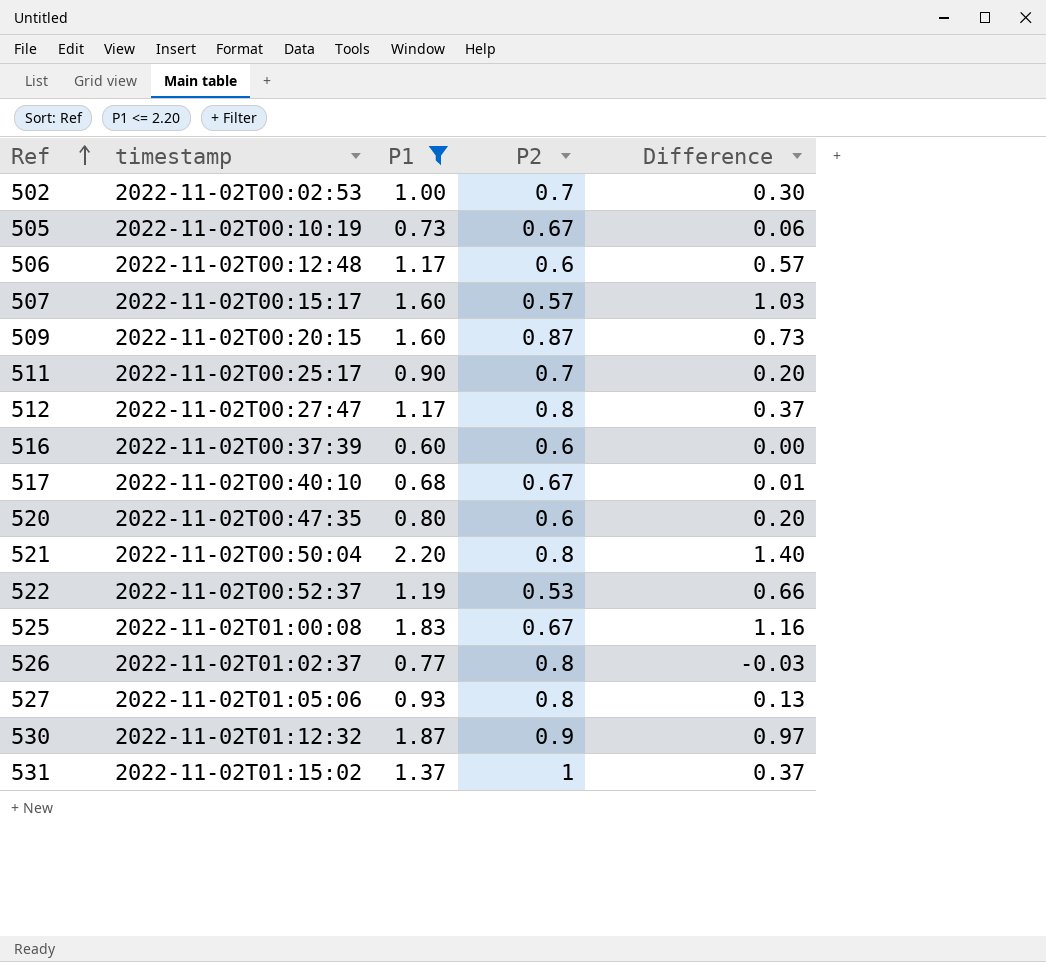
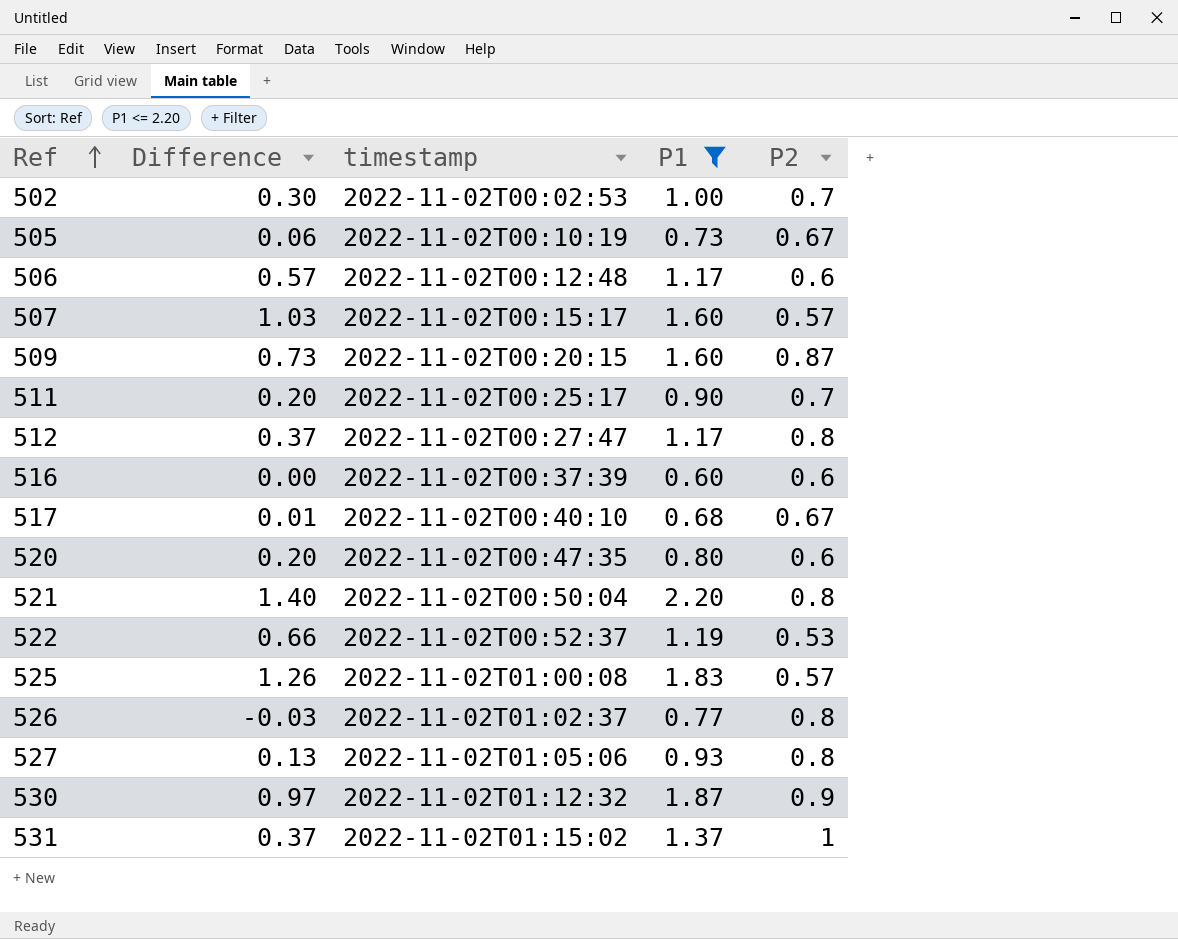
column Difference | position: 5 -> 2
525 | Difference: 1.16 -> 1.26
525 | P2: 0.67 -> 0.57

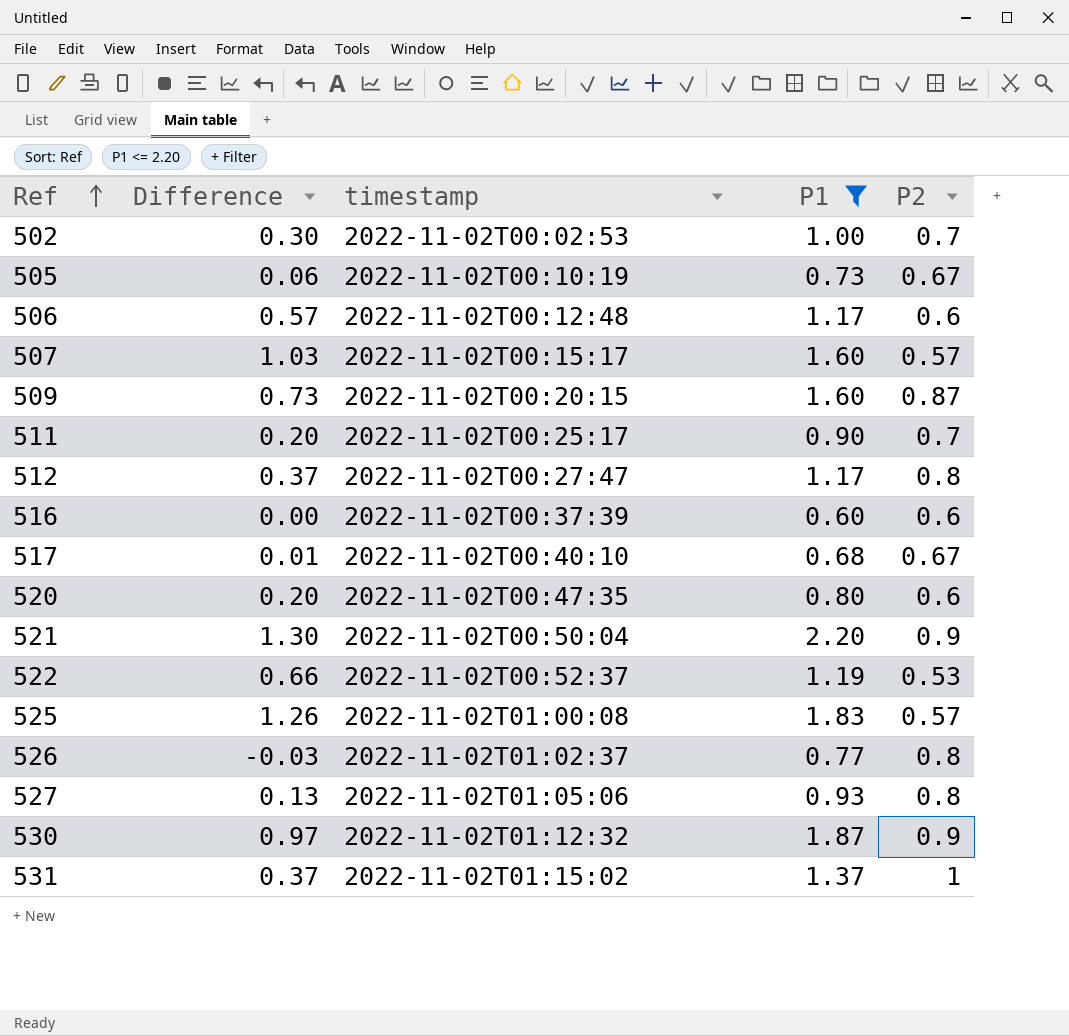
521 | Difference: 1.40 -> 1.30
521 | P2: 0.8 -> 0.9

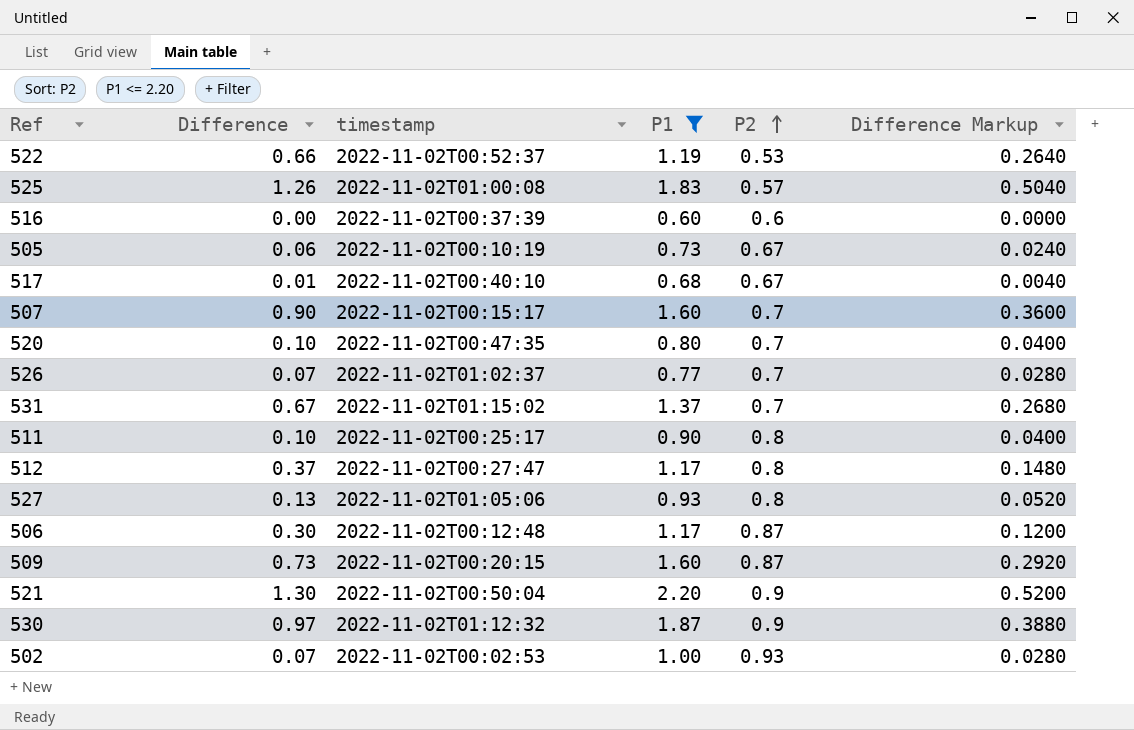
row order: Ref ascending -> P2 ascending
column Difference Markup | formula: none -> [Difference] * 0.4
507 | Difference: 1.03 -> 0.90
507 | P2: 0.57 -> 0.7
520 | Difference: 0.20 -> 0.10
520 | P2: 0.6 -> 0.7
526 | Difference: -0.03 -> 0.07
526 | P2: 0.8 -> 0.7
531 | Difference: 0.37 -> 0.67
531 | P2: 1 -> 0.7
511 | Difference: 0.20 -> 0.10
511 | P2: 0.7 -> 0.8
506 | Difference: 0.57 -> 0.30
506 | P2: 0.6 -> 0.87
502 | Difference: 0.30 -> 0.07
502 | P2: 0.7 -> 0.93

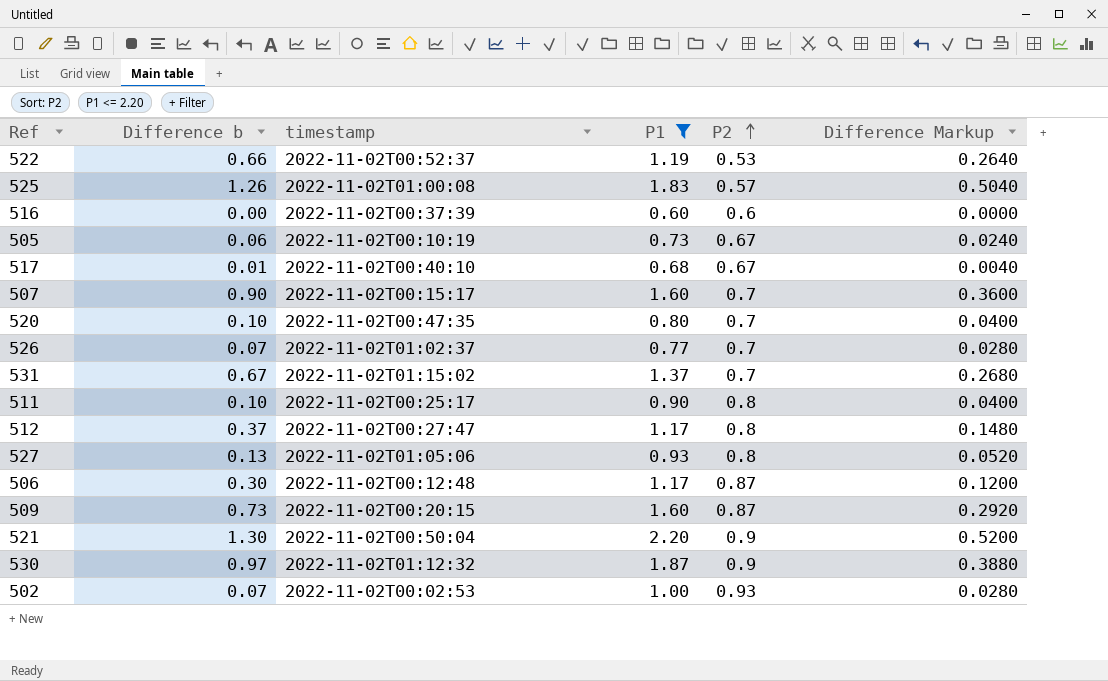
column name: Difference -> Difference b

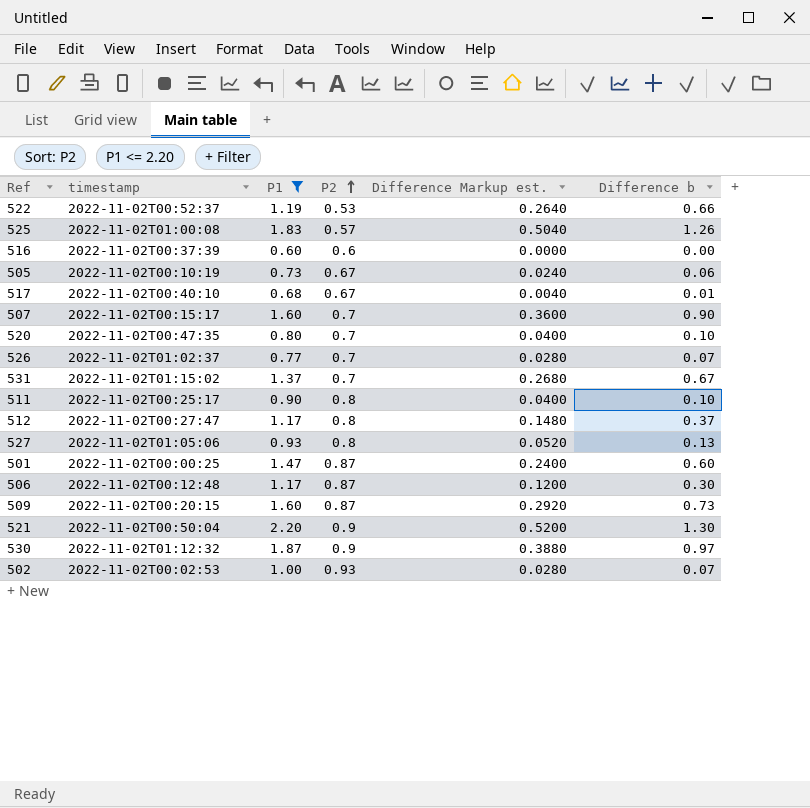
column name: Difference Markup -> Difference Markup est.
column Difference b | position: 2 -> 6
row 501: none -> 2022-11-02T00:00:25 | 1.47 | 0.87 | 0.2400 | 0.60

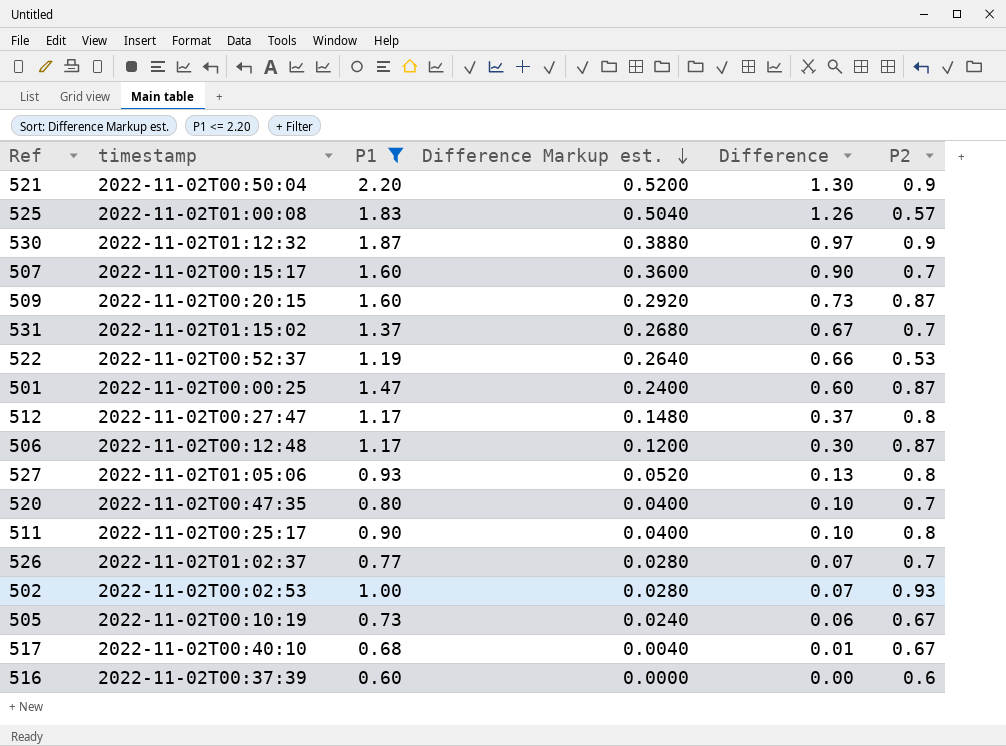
row order: P2 ascending -> Difference Markup est. descending
column name: Difference b -> Difference
column P2 | position: 4 -> 6

